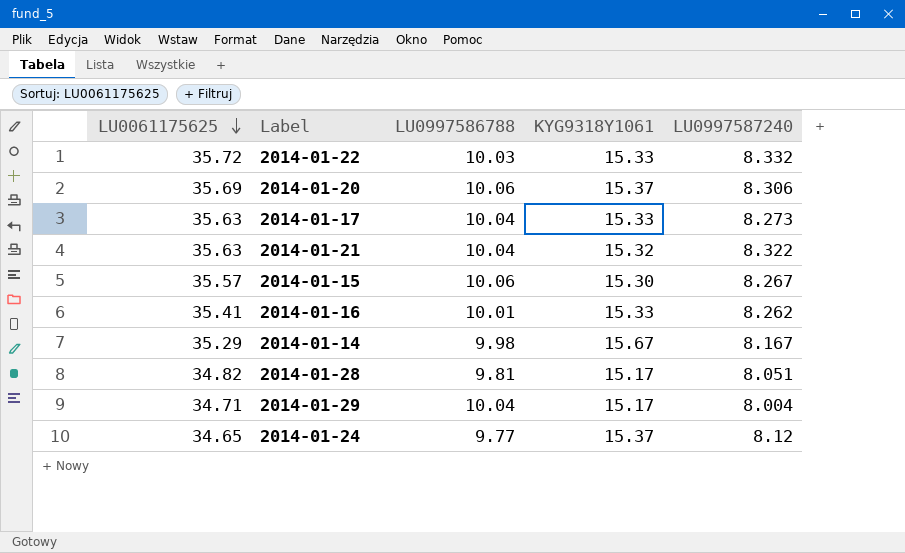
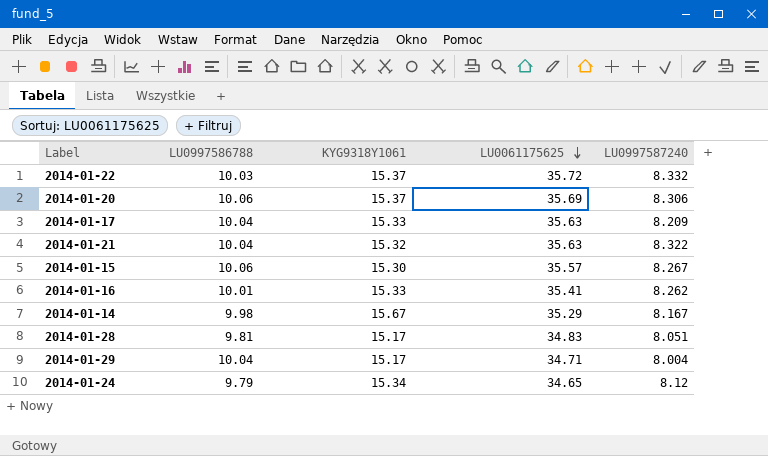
column LU0061175625 | position: 1 -> 4
2014-01-22 | KYG9318Y1061: 15.33 -> 15.37
2014-01-17 | LU0997587240: 8.273 -> 8.209
2014-01-28 | LU0061175625: 34.82 -> 34.83
2014-01-24 | LU0997586788: 9.77 -> 9.79
2014-01-24 | KYG9318Y1061: 15.37 -> 15.34

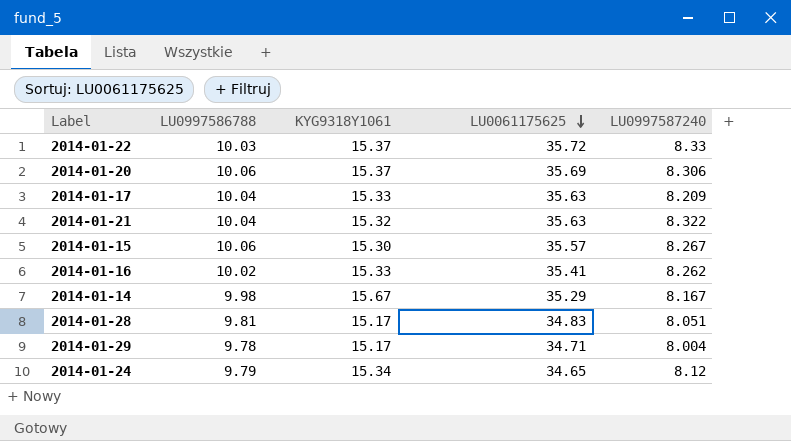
2014-01-22 | LU0997587240: 8.332 -> 8.33
2014-01-16 | LU0997586788: 10.01 -> 10.02
2014-01-29 | LU0997586788: 10.04 -> 9.78

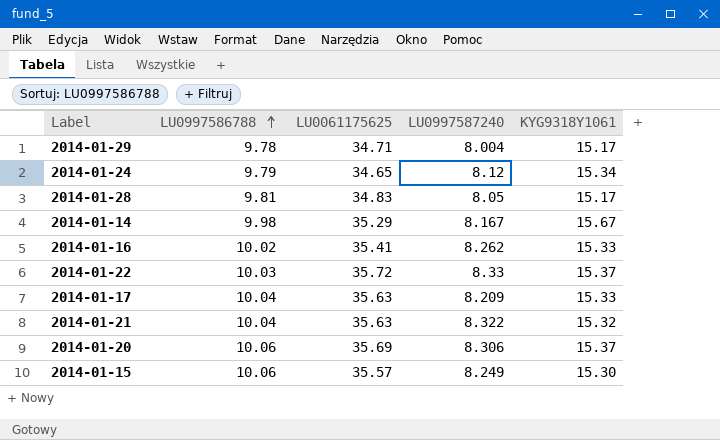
row order: LU0061175625 descending -> LU0997586788 ascending
column KYG9318Y1061 | position: 3 -> 5
2014-01-28 | LU0997587240: 8.051 -> 8.05
2014-01-15 | LU0997587240: 8.267 -> 8.249

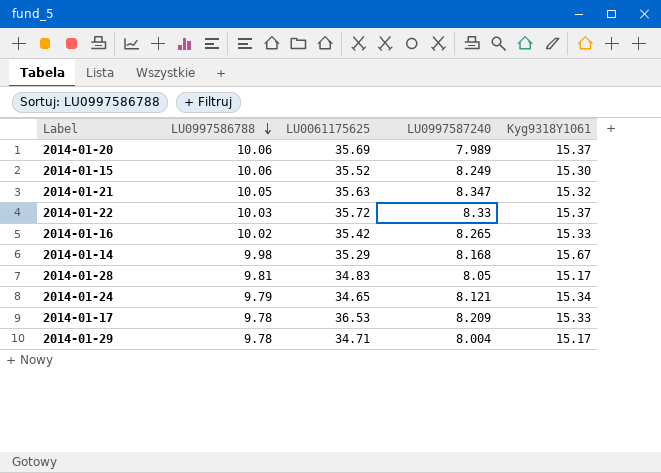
row order: LU0997586788 ascending -> LU0997586788 descending
column name: KYG9318Y1061 -> Kyg9318Y1061
2014-01-20 | LU0997587240: 8.306 -> 7.989
2014-01-15 | LU0061175625: 35.57 -> 35.52
2014-01-21 | LU0997586788: 10.04 -> 10.05
2014-01-21 | LU0997587240: 8.322 -> 8.347
2014-01-16 | LU0061175625: 35.41 -> 35.42
2014-01-16 | LU0997587240: 8.262 -> 8.265
2014-01-14 | LU0997587240: 8.167 -> 8.168
2014-01-24 | LU0997587240: 8.12 -> 8.121
2014-01-17 | LU0997586788: 10.04 -> 9.78
2014-01-17 | LU0061175625: 35.63 -> 36.53

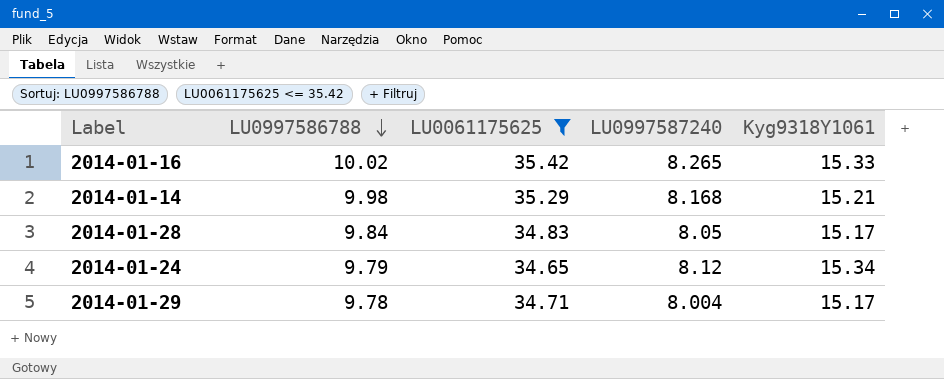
filter: none -> LU0061175625 <= 35.42
2014-01-14 | Kyg9318Y1061: 15.67 -> 15.21
2014-01-28 | LU0997586788: 9.81 -> 9.84
2014-01-24 | LU0997587240: 8.121 -> 8.12

